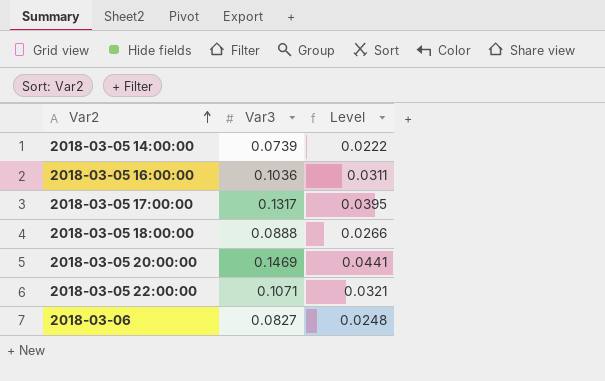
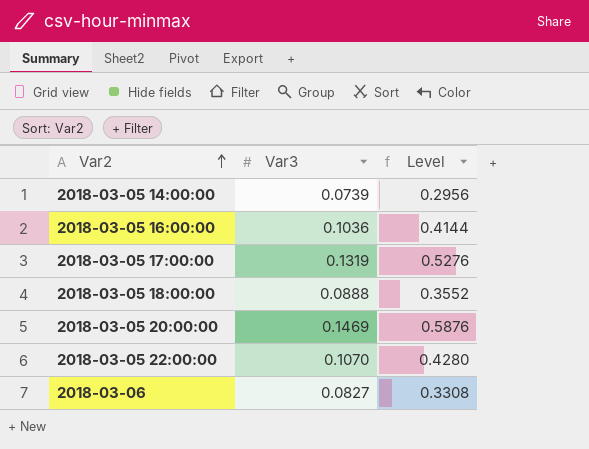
column Level | formula: [Var3] * 0.3 -> [Var3] * 4
2018-03-05 17:00:00 | Var3: 0.1317 -> 0.1319
2018-03-05 22:00:00 | Var3: 0.1071 -> 0.1070

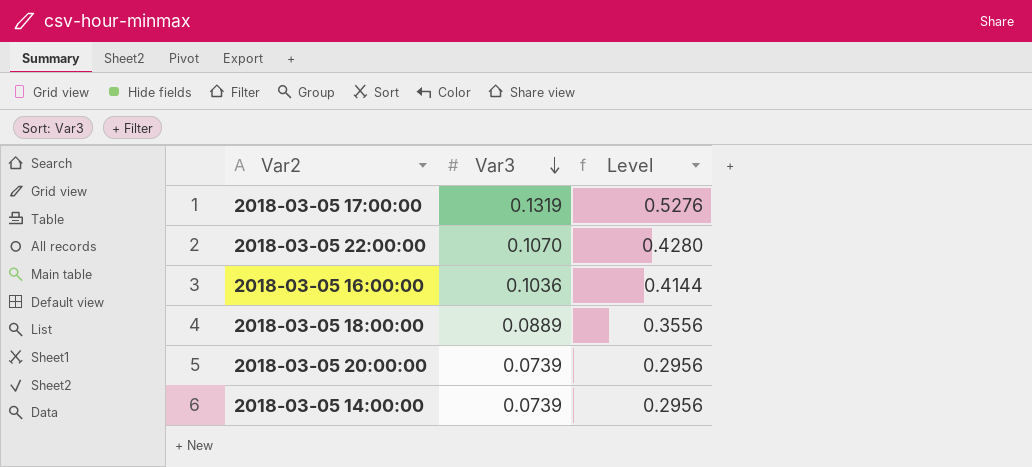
row order: Var2 ascending -> Var3 descending
row 2018-03-06: 0.0827 | 0.3308 -> none
2018-03-05 18:00:00 | Var3: 0.0888 -> 0.0889
2018-03-05 18:00:00 | Level: 0.3552 -> 0.3556
2018-03-05 20:00:00 | Var3: 0.1469 -> 0.0739
2018-03-05 20:00:00 | Level: 0.5876 -> 0.2956

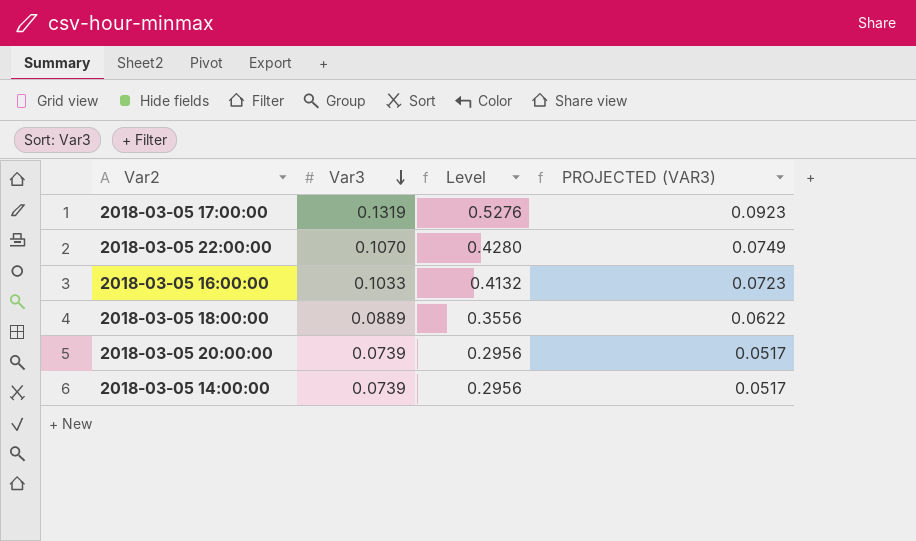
column PROJECTED (VAR3) | formula: none -> [Var3] * 0.7
2018-03-05 16:00:00 | Var3: 0.1036 -> 0.1033
2018-03-05 16:00:00 | Level: 0.4144 -> 0.4132

